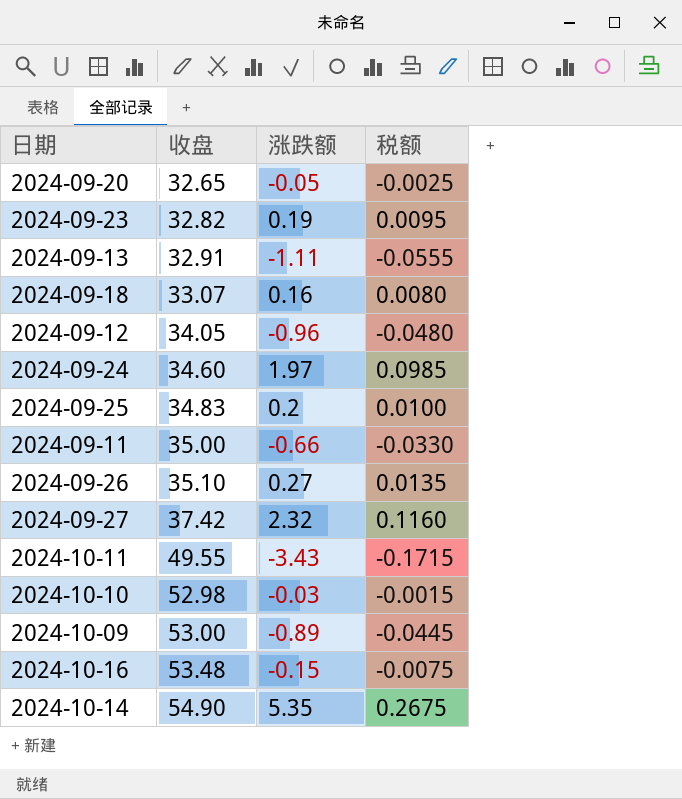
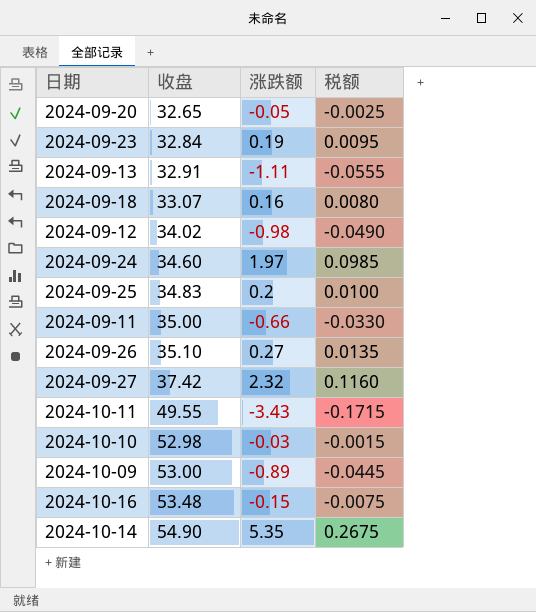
2024-09-23 | 收盘: 32.82 -> 32.84
2024-09-12 | 收盘: 34.05 -> 34.02
2024-09-12 | 涨跌额: -0.96 -> -0.98
2024-09-12 | 税额: -0.0480 -> -0.0490

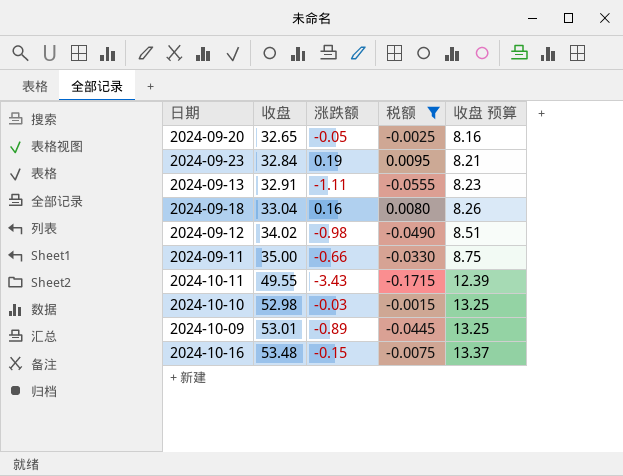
filter: none -> 税额 <= 0.0095
column 收盘 预算 | formula: none -> [收盘] * 0.25
2024-09-18 | 收盘: 33.07 -> 33.04
2024-10-09 | 收盘: 53.00 -> 53.01

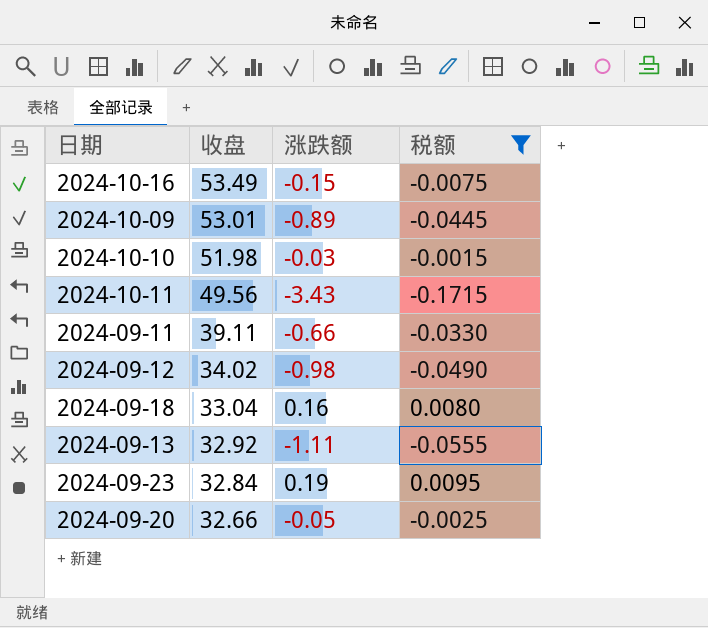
row order: 收盘 ascending -> 收盘 descending
column 收盘 预算 | formula: [收盘] * 0.25 -> none
2024-10-16 | 收盘: 53.48 -> 53.49
2024-10-10 | 收盘: 52.98 -> 51.98
2024-10-11 | 收盘: 49.55 -> 49.56
2024-09-11 | 收盘: 35.00 -> 39.11
2024-09-13 | 收盘: 32.91 -> 32.92
2024-09-20 | 收盘: 32.65 -> 32.66

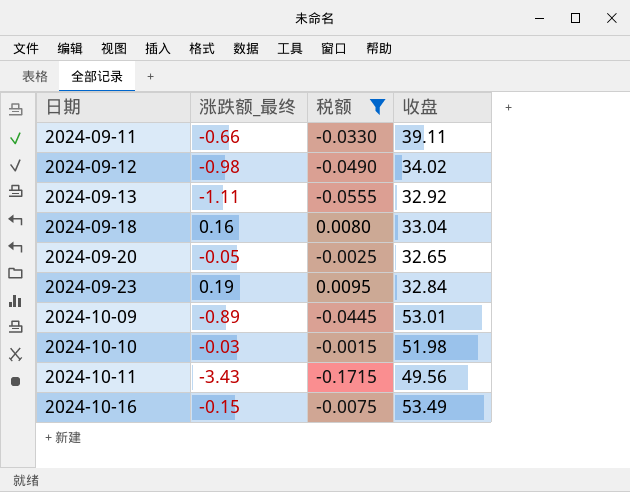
row order: 收盘 descending -> 日期 ascending
column name: 涨跌额 -> 涨跌额_最终
column 收盘 | position: 2 -> 4
2024-09-20 | 收盘: 32.66 -> 32.65

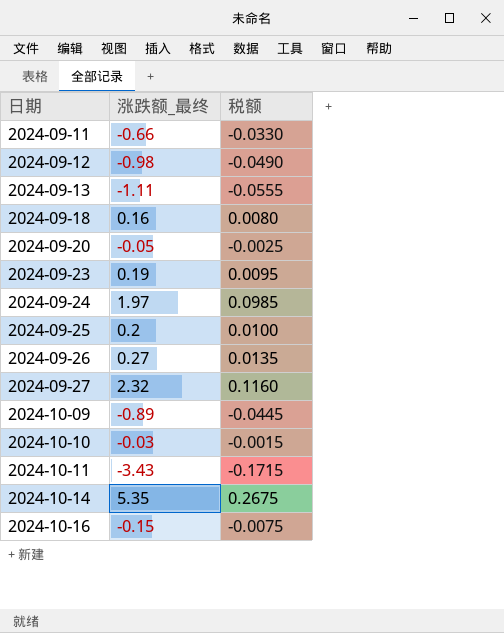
filter: 税额 <= 0.0095 -> none
column 收盘 | position: 4 -> none

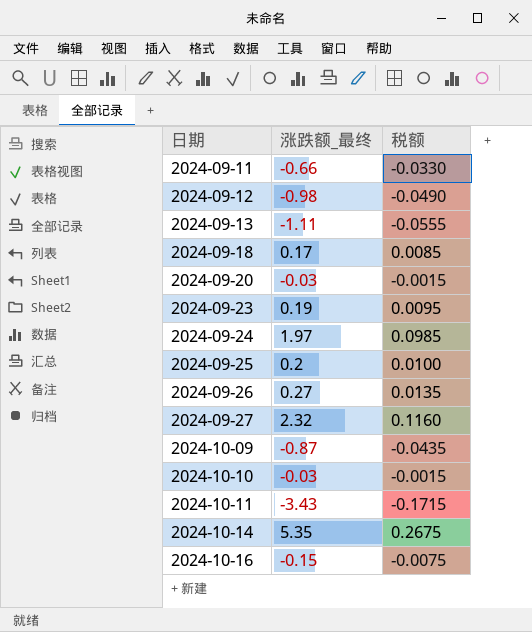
2024-09-18 | 涨跌额_最终: 0.16 -> 0.17
2024-09-18 | 税额: 0.0080 -> 0.0085
2024-09-20 | 涨跌额_最终: -0.05 -> -0.03
2024-09-20 | 税额: -0.0025 -> -0.0015
2024-10-09 | 涨跌额_最终: -0.89 -> -0.87
2024-10-09 | 税额: -0.0445 -> -0.0435

